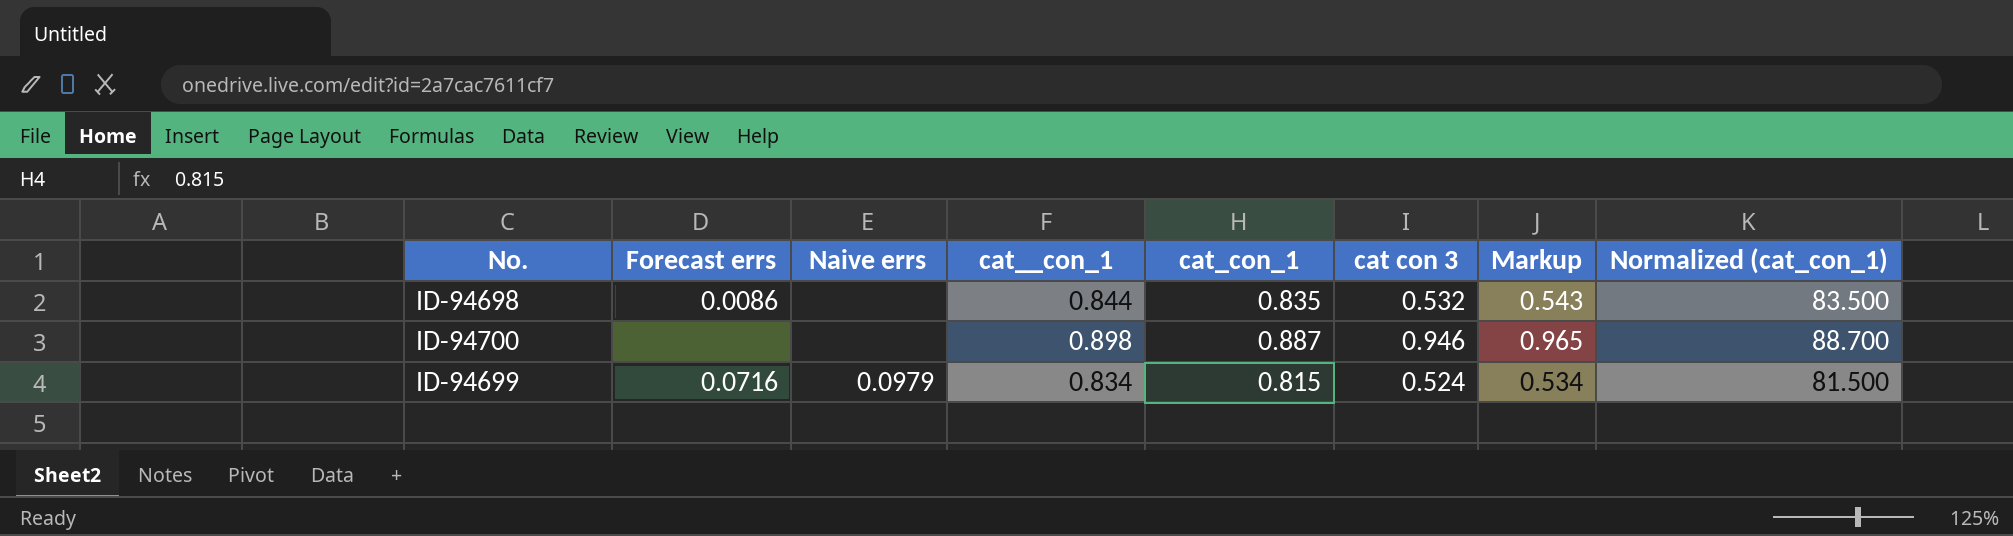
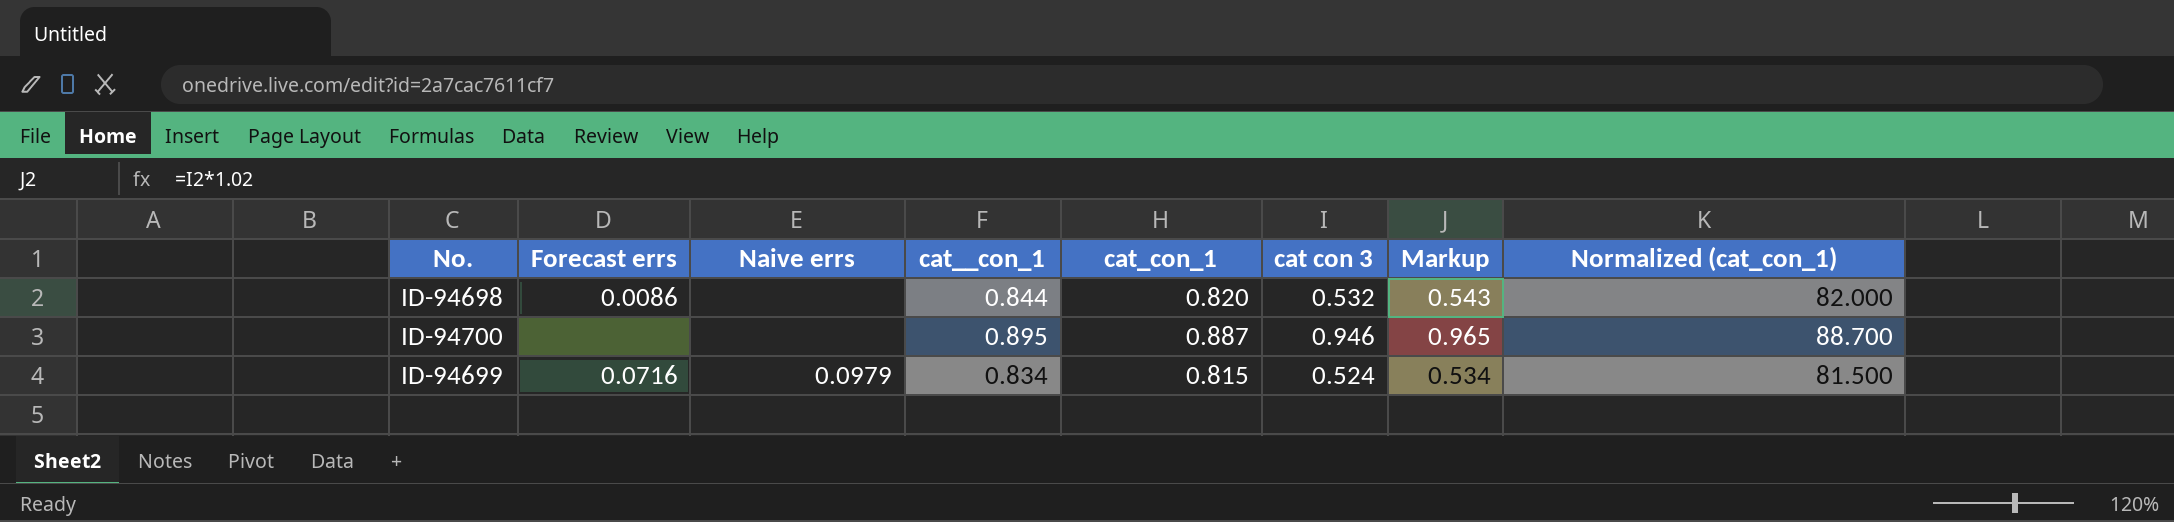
ID-94698 | cat_con_1: 0.835 -> 0.820
ID-94698 | Normalized (cat_con_1): 83.500 -> 82.000
ID-94700 | cat__con_1: 0.898 -> 0.895

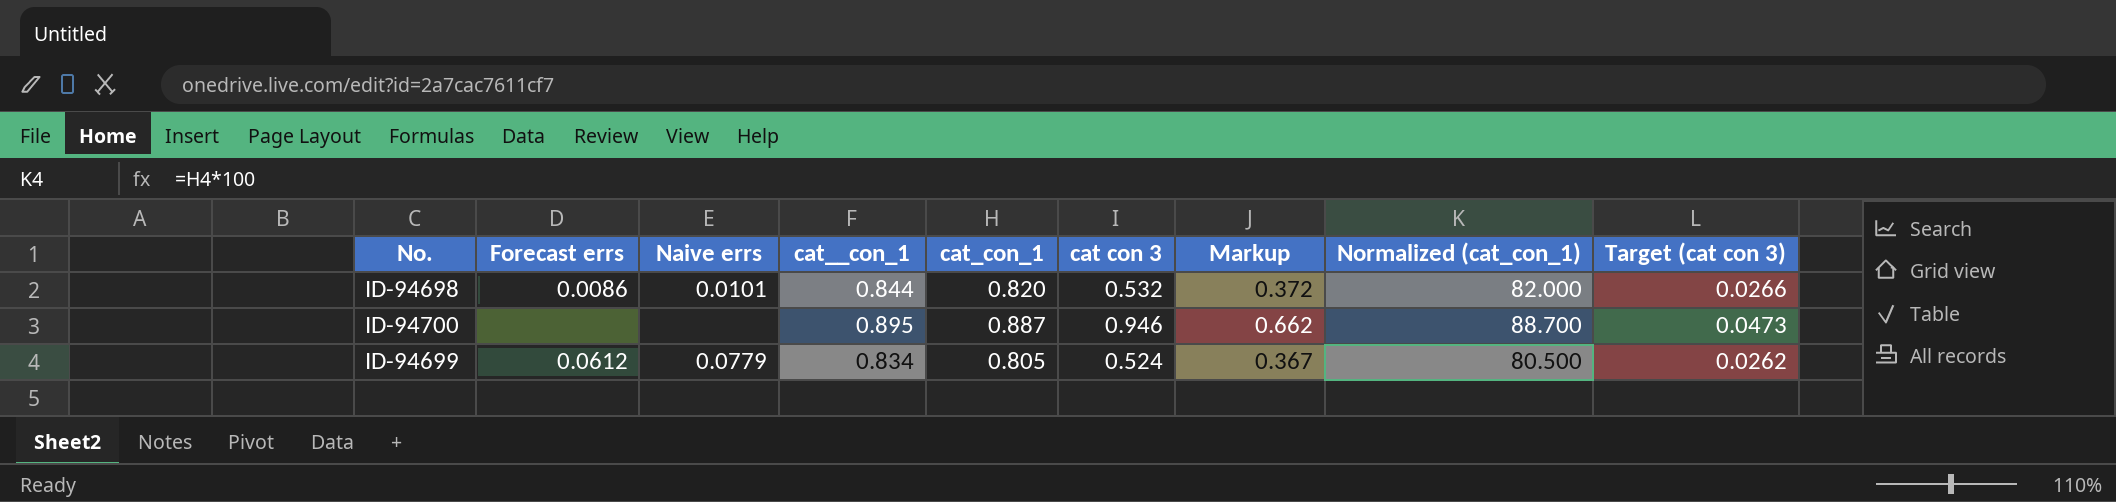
column Markup | formula: [cat con 3] * 1.02 -> [cat con 3] * 0.7
column Target (cat con 3) | formula: none -> [cat con 3] * 0.05
ID-94698 | Naive errs: none -> 0.0101
ID-94699 | Forecast errs: 0.0716 -> 0.0612
ID-94699 | Naive errs: 0.0979 -> 0.0779
ID-94699 | cat_con_1: 0.815 -> 0.805
ID-94699 | Normalized (cat_con_1): 81.500 -> 80.500

